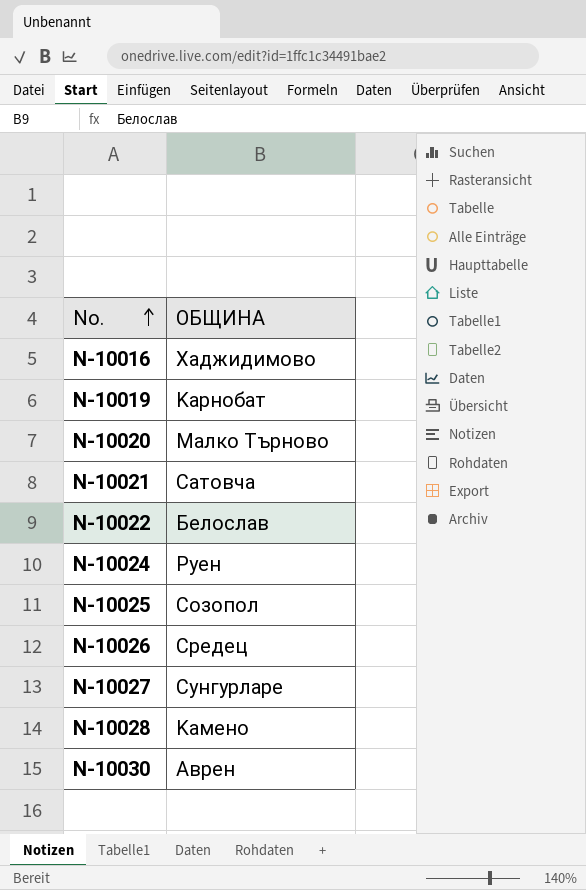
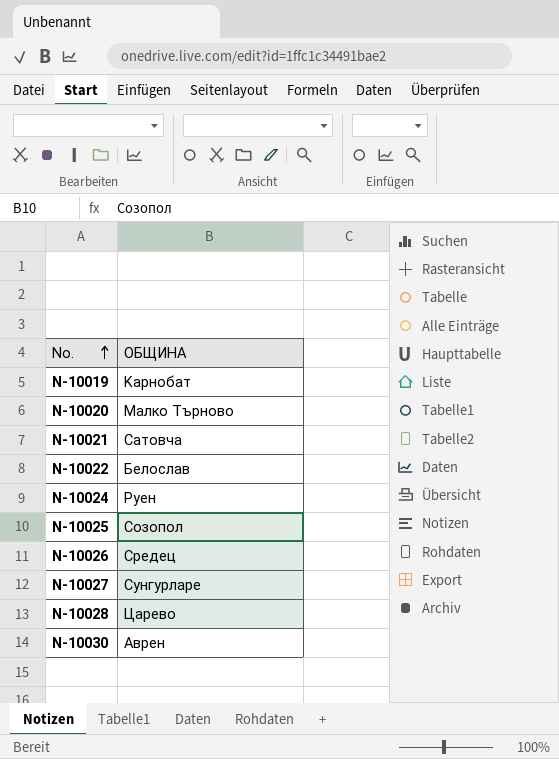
row N-10016: Xаджидимово -> none
N-10028 | ОБЩИНА: Kамено -> Царево

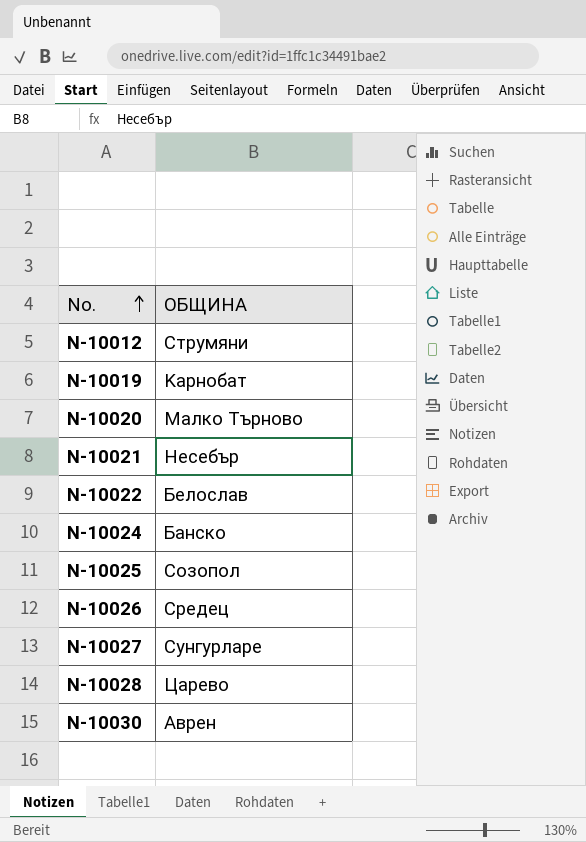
row N-10012: none -> Cтрумяни
N-10021 | ОБЩИНА: Cатовча -> Hесебър
N-10024 | ОБЩИНА: Pуен -> Банско

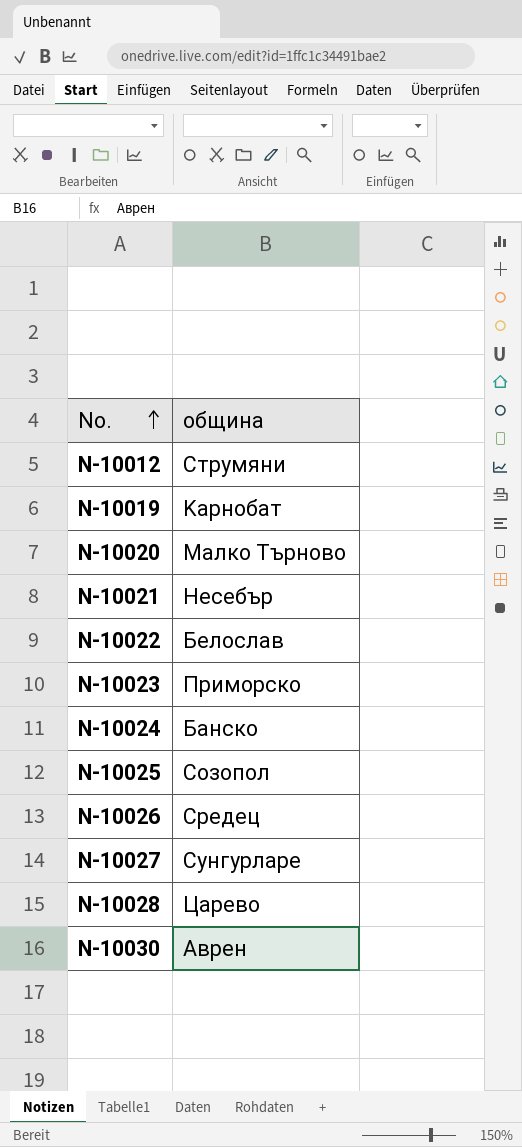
column name: ОБЩИНА -> община
row N-10023: none -> Приморско

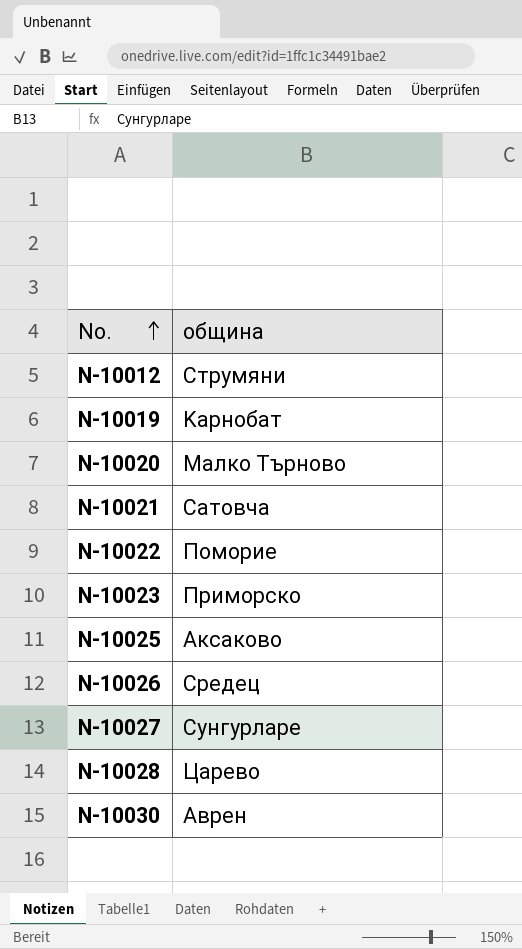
row N-10024: Банско -> none
N-10021 | община: Hесебър -> Cатовча
N-10022 | община: Белослав -> Поморие
N-10025 | община: Cозопол -> Aксаково

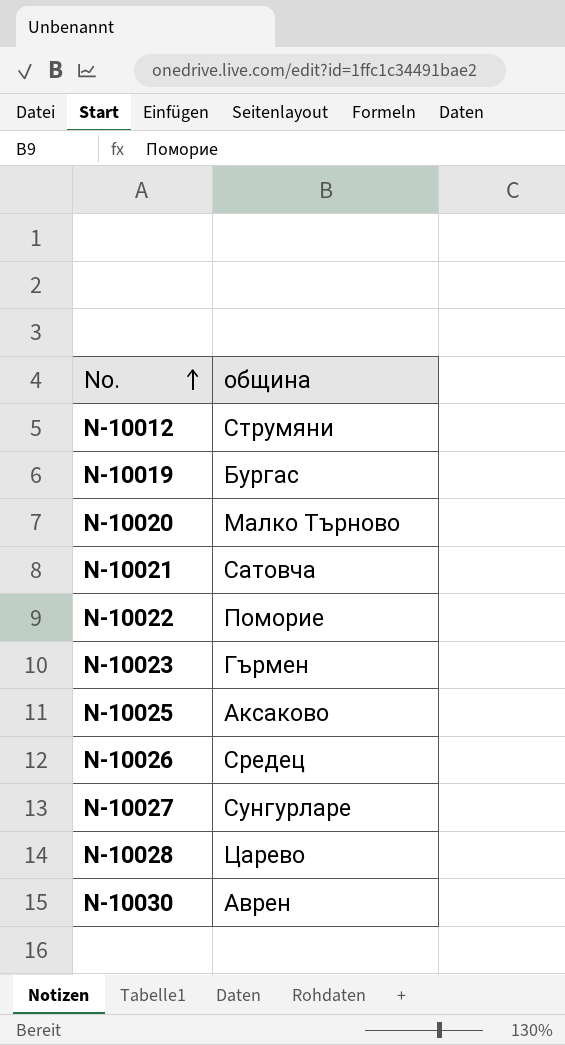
N-10019 | община: Kарнобат -> Бургас
N-10023 | община: Приморско -> Гърмен

